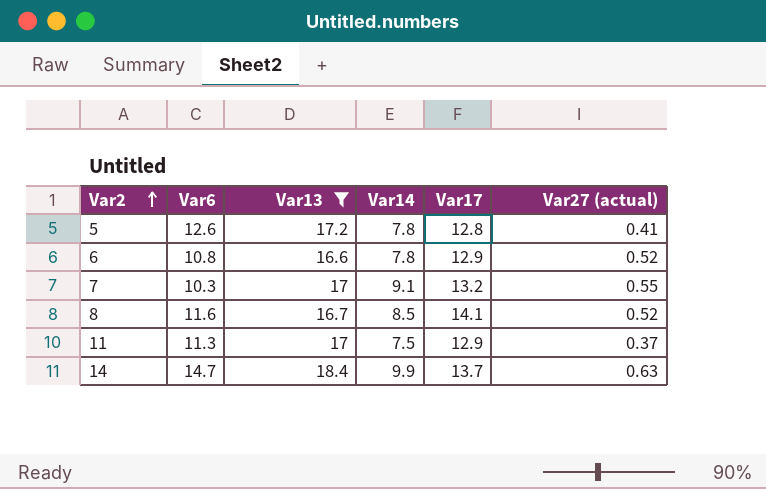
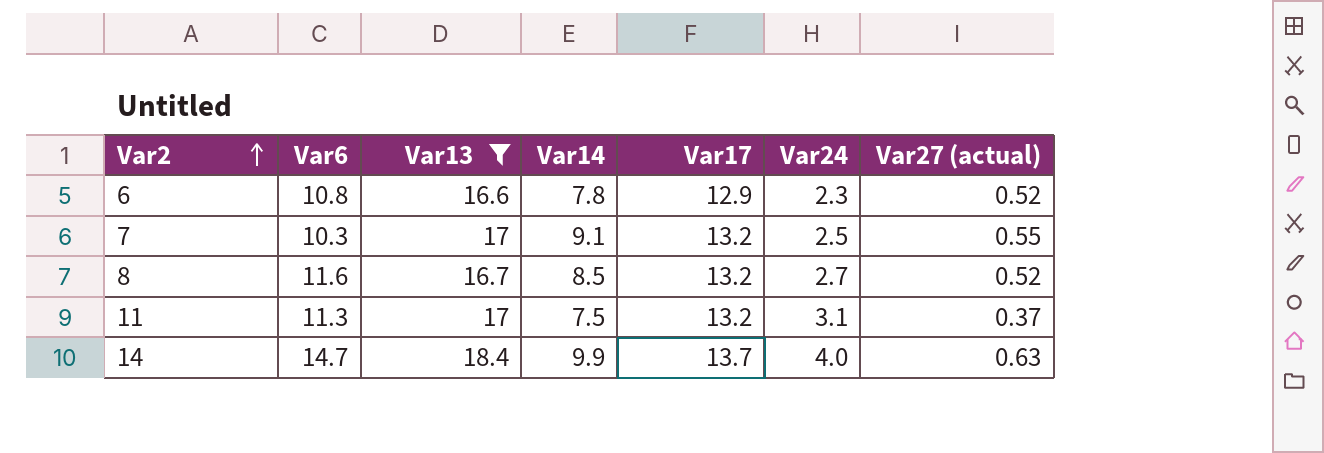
column Var24 | position: none -> 6
row 5: 12.6 | 17.2 | 7.8 | 12.8 | 0.41 -> none
8 | Var17: 14.1 -> 13.2
11 | Var17: 12.9 -> 13.2

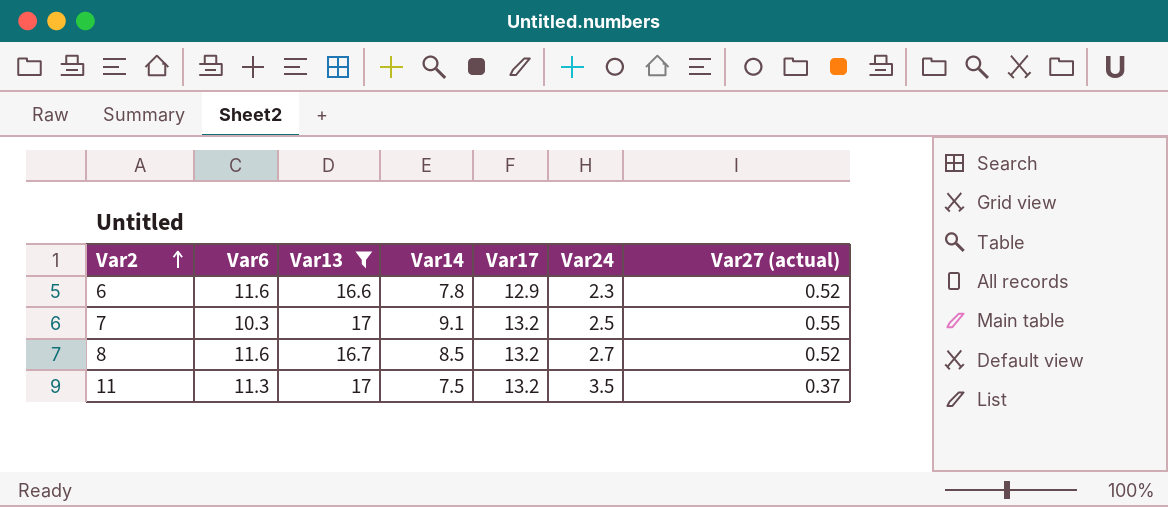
row 14: 14.7 | 18.4 | 9.9 | 13.7 | 4.0 | 0.63 -> none
6 | Var6: 10.8 -> 11.6
11 | Var24: 3.1 -> 3.5

